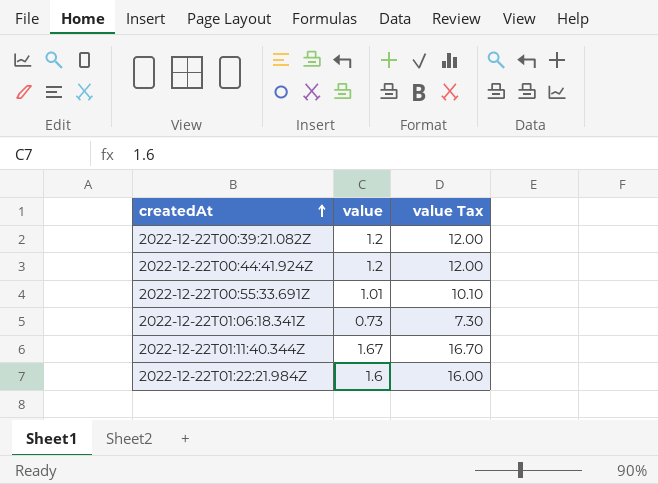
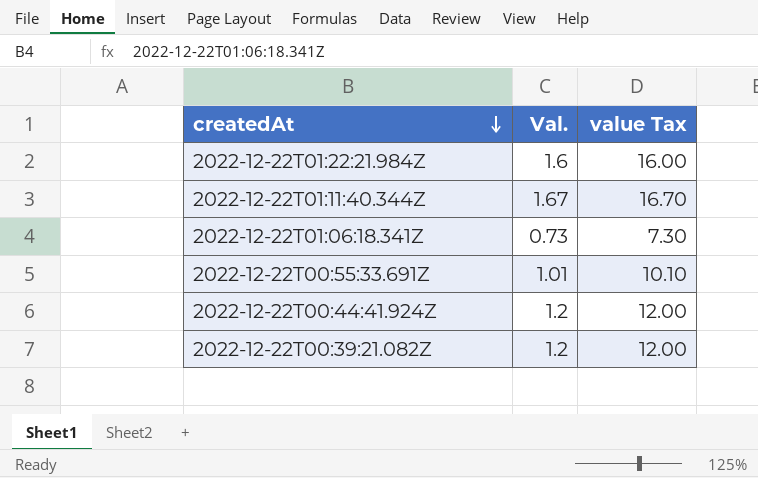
row order: createdAt ascending -> createdAt descending
column name: value -> Val.

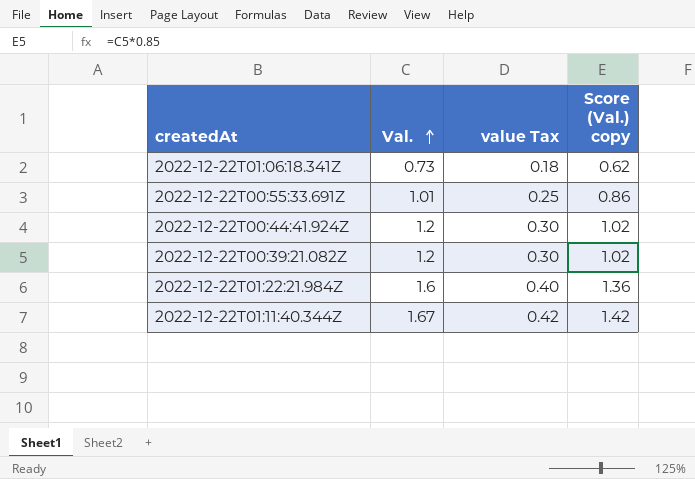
row order: createdAt descending -> Val. ascending
column value Tax | formula: [Val.] * 10 -> [Val.] * 0.25
column Score (Val.) copy | formula: none -> [Val.] * 0.85

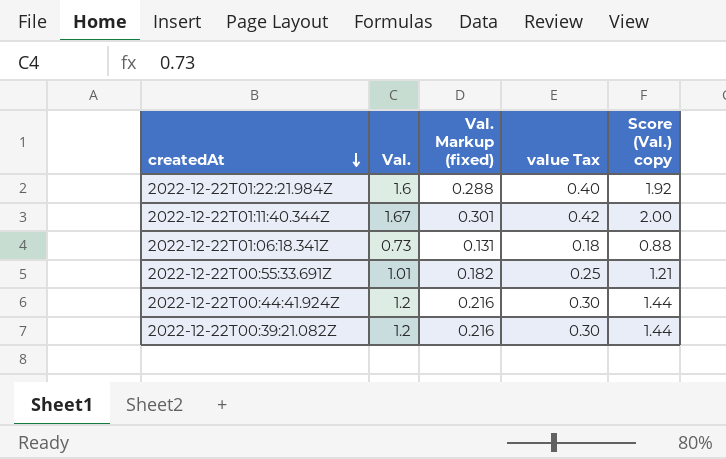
row order: Val. ascending -> createdAt descending
column Val. Markup (fixed) | formula: none -> [Val.] * 0.18
column Score (Val.) copy | formula: [Val.] * 0.85 -> [Val.] * 1.2

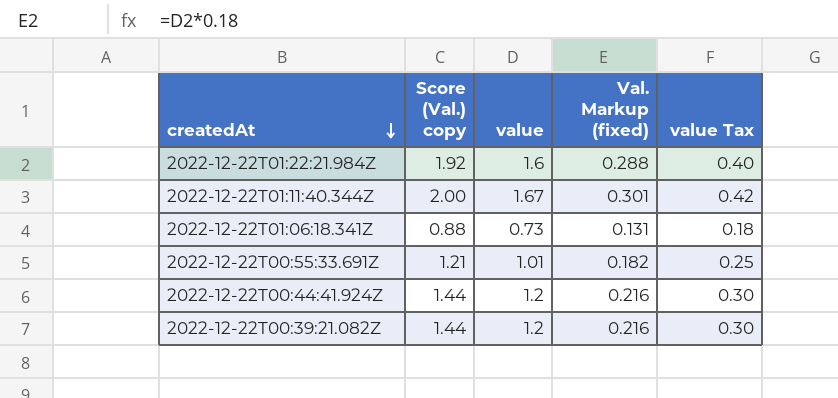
column Score (Val.) copy | position: 5 -> 2
column name: Val. -> value

